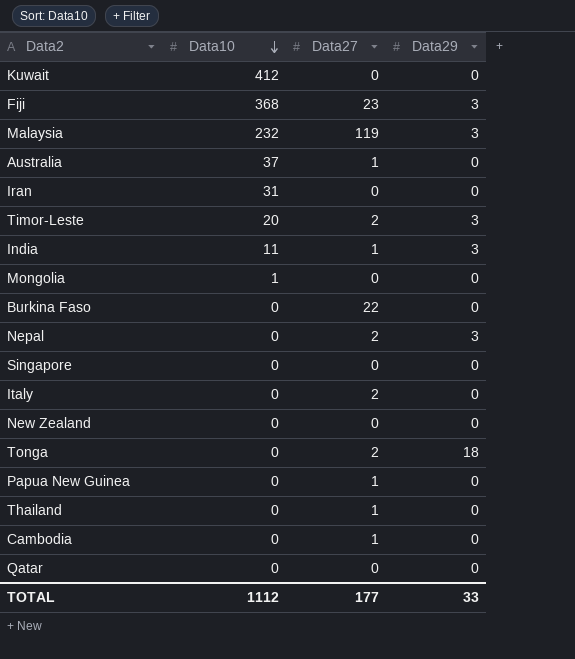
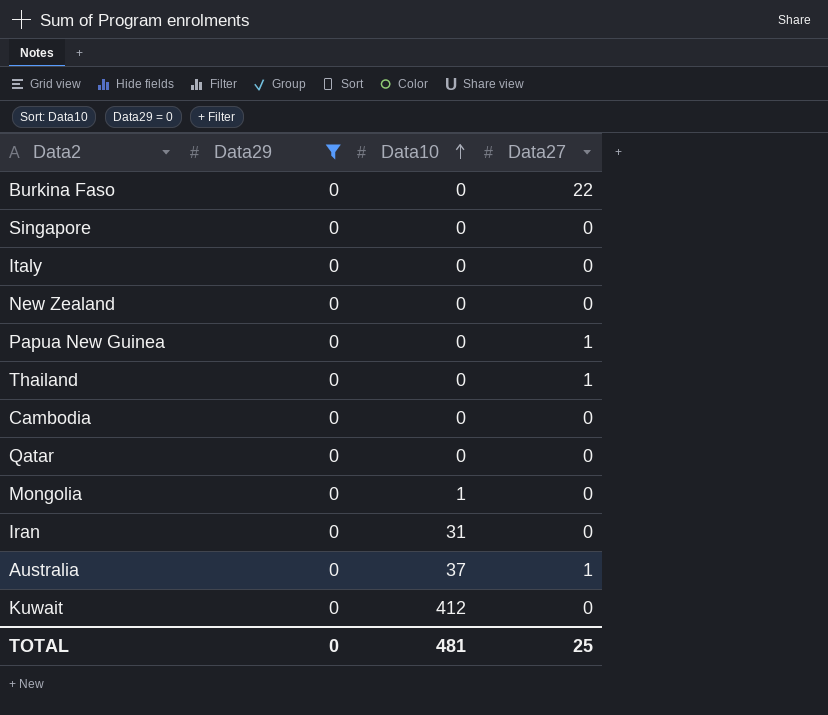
filter: none -> Data29 = 0
row order: Data10 descending -> Data10 ascending
column Data29 | position: 4 -> 2
Italy | Data27: 2 -> 0
Cambodia | Data27: 1 -> 0
TOTAL | Data29: 33 -> 0
TOTAL | Data10: 1112 -> 481
TOTAL | Data27: 177 -> 25

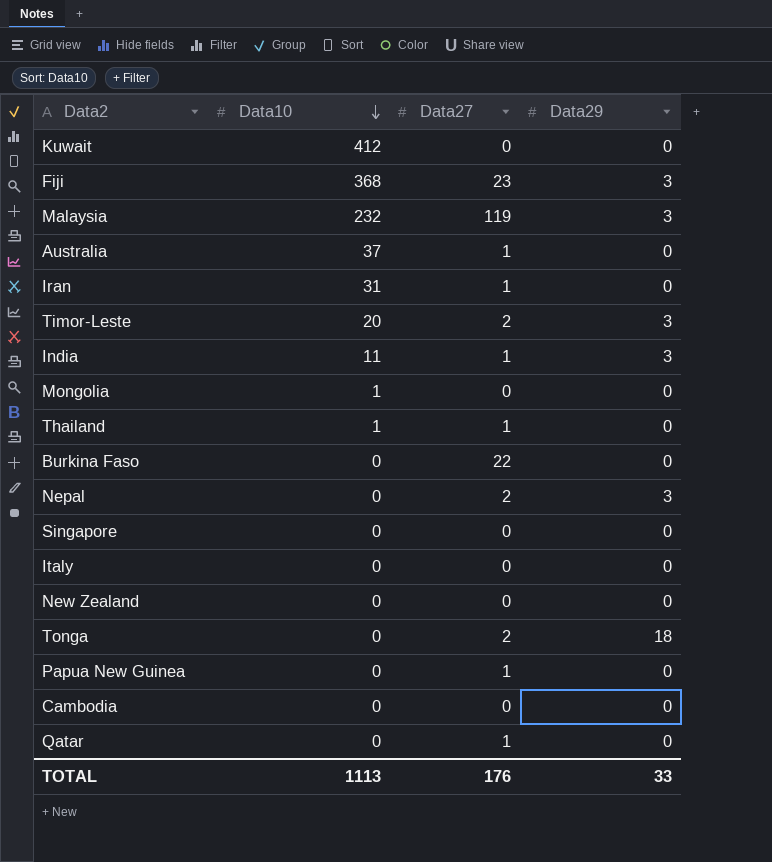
filter: Data29 = 0 -> none
row order: Data10 ascending -> Data10 descending
column Data29 | position: 2 -> 4
Iran | Data27: 0 -> 1
Thailand | Data10: 0 -> 1
Qatar | Data27: 0 -> 1
TOTAL | Data10: 481 -> 1113
TOTAL | Data27: 25 -> 176
TOTAL | Data29: 0 -> 33

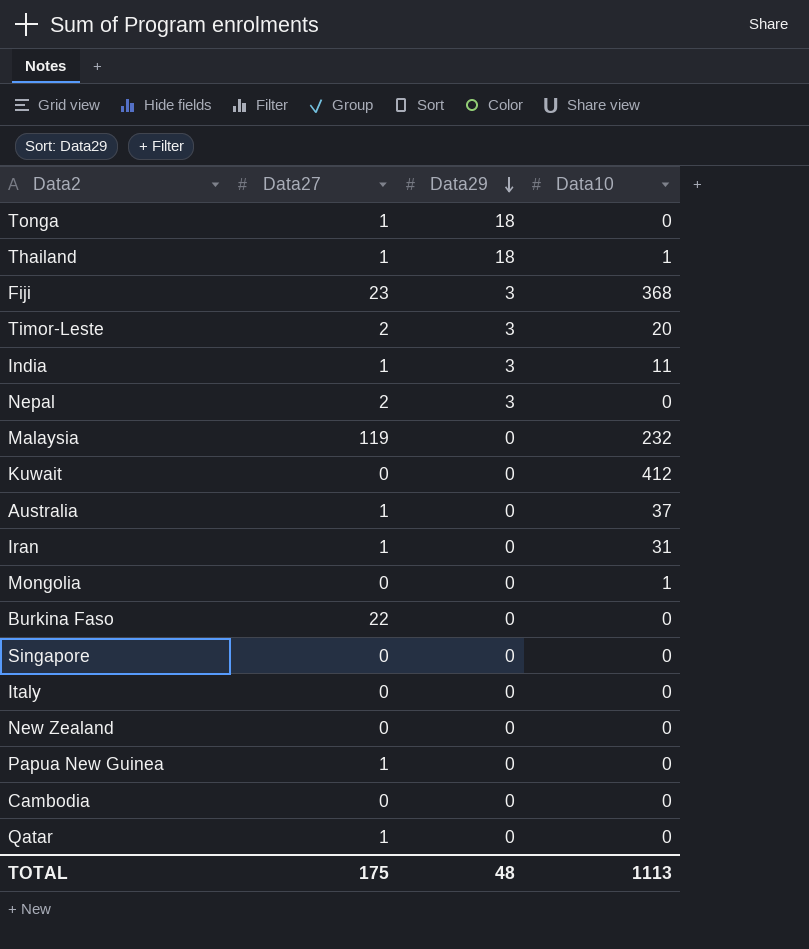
row order: Data10 descending -> Data29 descending
column Data10 | position: 2 -> 4
Tonga | Data27: 2 -> 1
Thailand | Data29: 0 -> 18
Malaysia | Data29: 3 -> 0
TOTAL | Data27: 176 -> 175
TOTAL | Data29: 33 -> 48

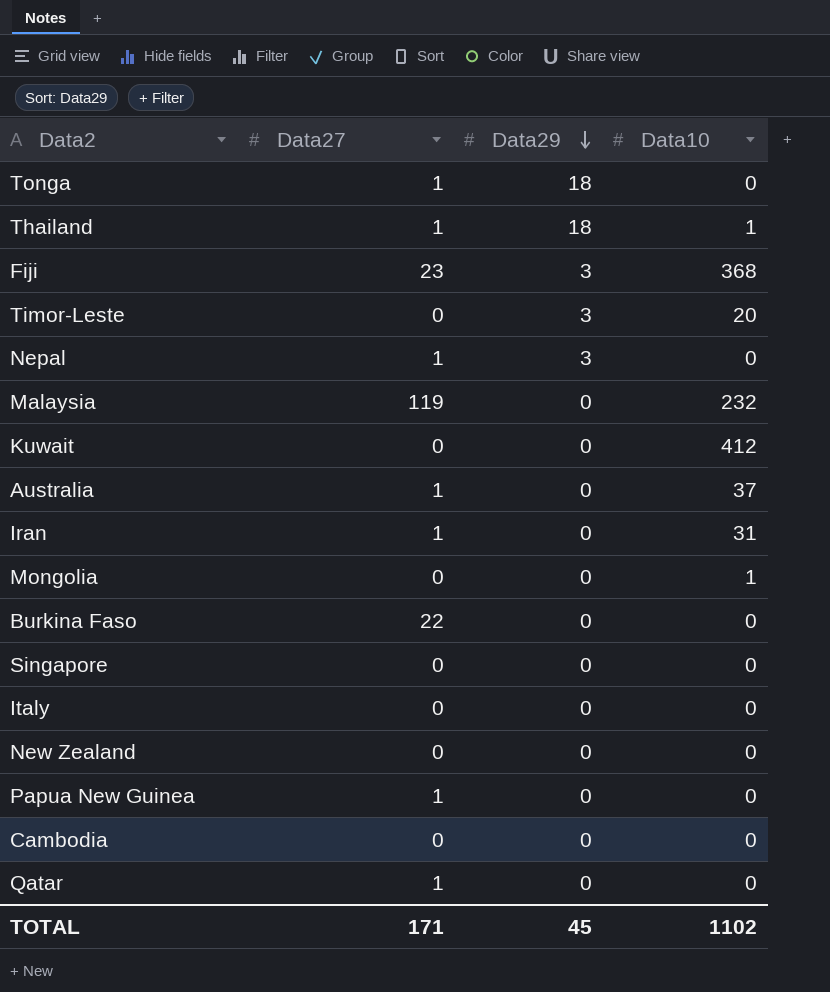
row India: 1 | 3 | 11 -> none
Timor-Leste | Data27: 2 -> 0
Nepal | Data27: 2 -> 1
TOTAL | Data27: 175 -> 171
TOTAL | Data29: 48 -> 45
TOTAL | Data10: 1113 -> 1102

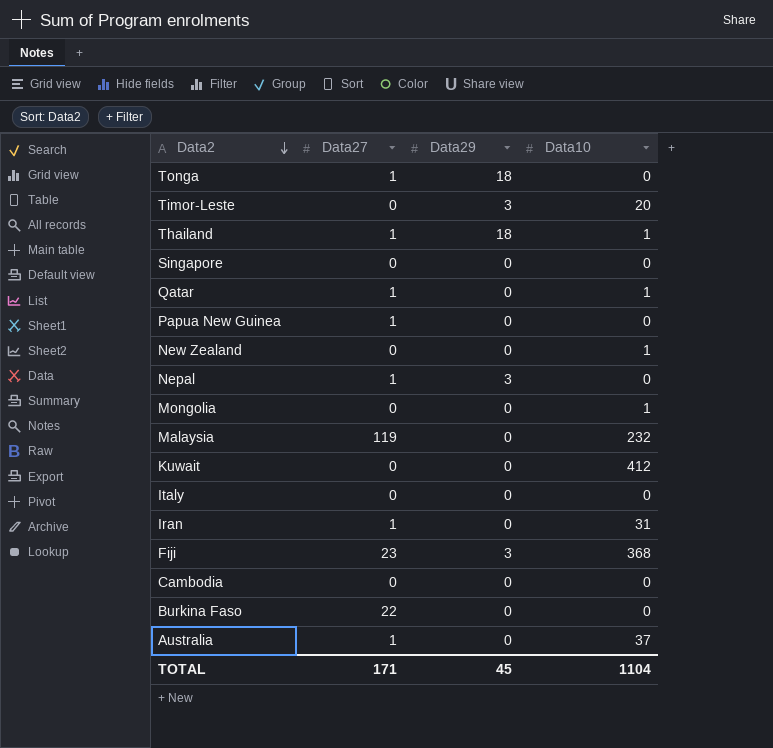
row order: Data29 descending -> Data2 descending
Qatar | Data10: 0 -> 1
New Zealand | Data10: 0 -> 1
TOTAL | Data10: 1102 -> 1104

